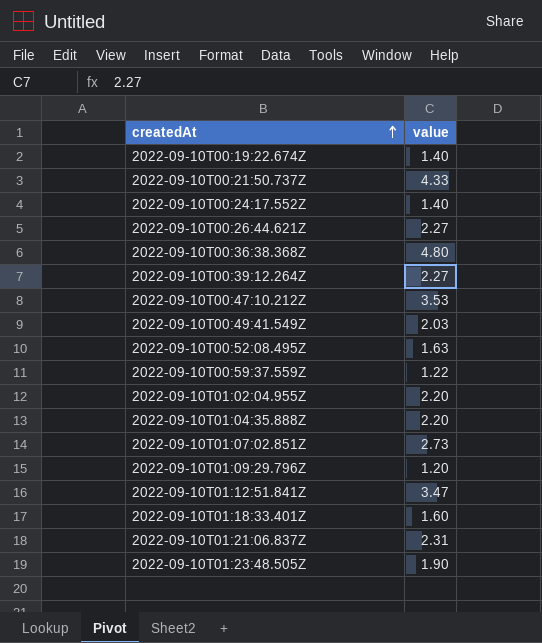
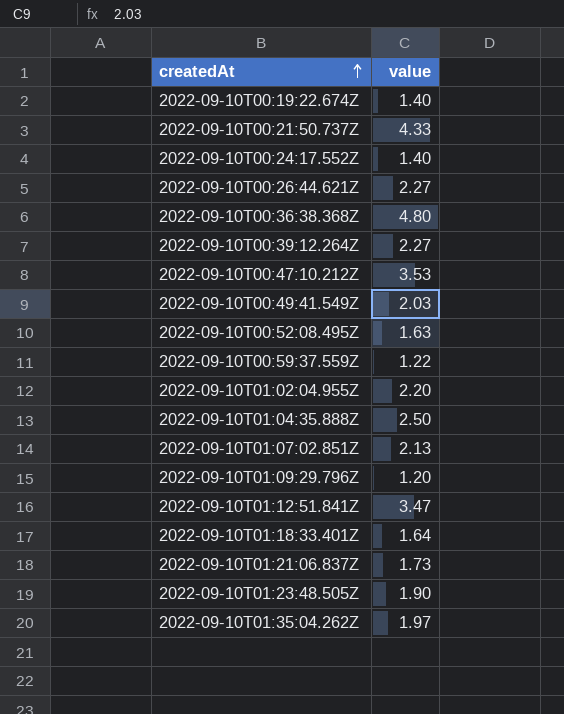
2022-09-10T01:04:35.888Z | value: 2.20 -> 2.50
2022-09-10T01:07:02.851Z | value: 2.73 -> 2.13
2022-09-10T01:18:33.401Z | value: 1.60 -> 1.64
2022-09-10T01:21:06.837Z | value: 2.31 -> 1.73
row 2022-09-10T01:35:04.262Z: none -> 1.97

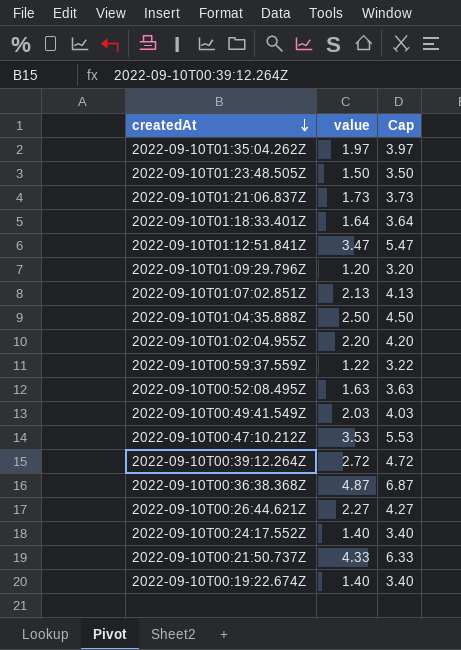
row order: createdAt ascending -> createdAt descending
column Cap | formula: none -> [value] + 2
2022-09-10T01:23:48.505Z | value: 1.90 -> 1.50
2022-09-10T00:39:12.264Z | value: 2.27 -> 2.72
2022-09-10T00:36:38.368Z | value: 4.80 -> 4.87

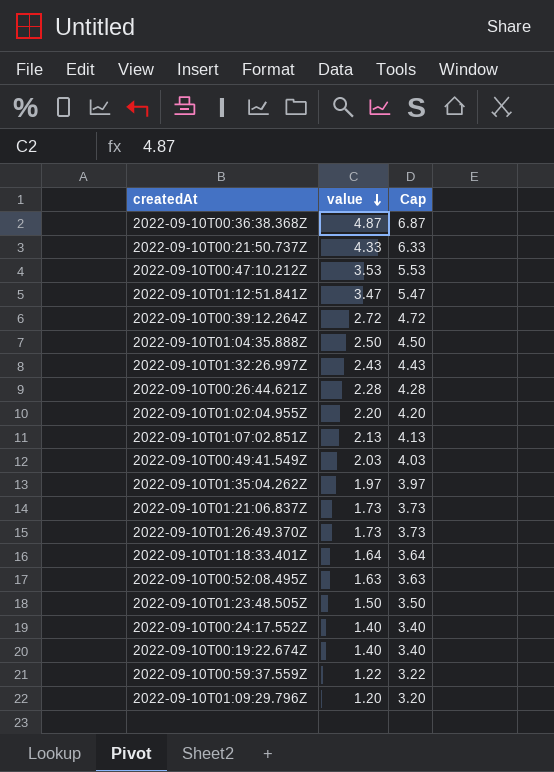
row order: createdAt descending -> value descending
row 2022-09-10T01:32:26.997Z: none -> 2.43 | 4.43
2022-09-10T00:26:44.621Z | value: 2.27 -> 2.28
2022-09-10T00:26:44.621Z | Cap: 4.27 -> 4.28
row 2022-09-10T01:26:49.370Z: none -> 1.73 | 3.73

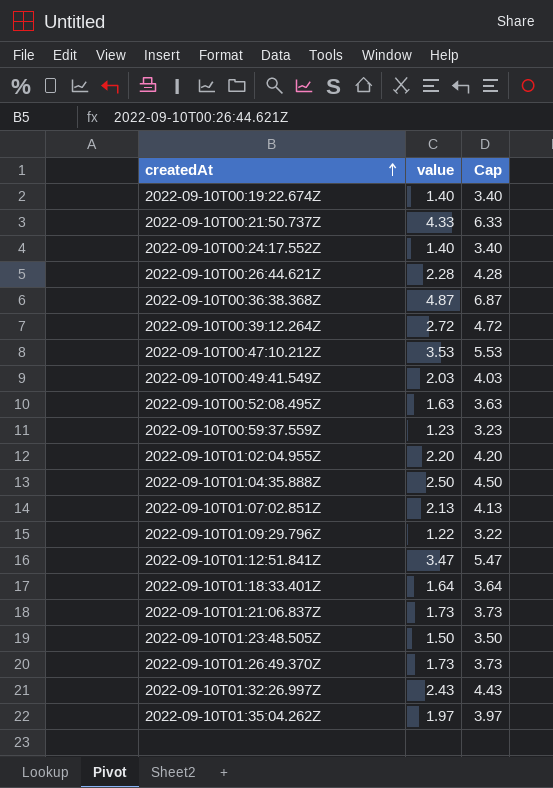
row order: value descending -> createdAt ascending
2022-09-10T00:59:37.559Z | value: 1.22 -> 1.23
2022-09-10T00:59:37.559Z | Cap: 3.22 -> 3.23
2022-09-10T01:09:29.796Z | value: 1.20 -> 1.22
2022-09-10T01:09:29.796Z | Cap: 3.20 -> 3.22

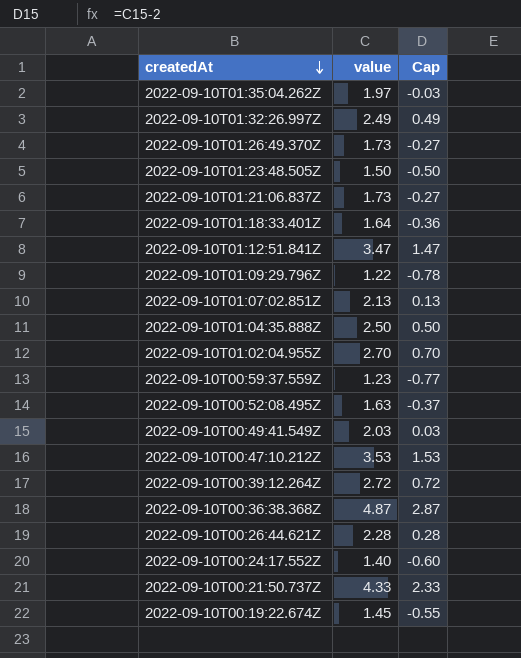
row order: createdAt ascending -> createdAt descending
column Cap | formula: [value] + 2 -> [value] - 2
2022-09-10T01:32:26.997Z | value: 2.43 -> 2.49
2022-09-10T01:02:04.955Z | value: 2.20 -> 2.70
2022-09-10T00:19:22.674Z | value: 1.40 -> 1.45

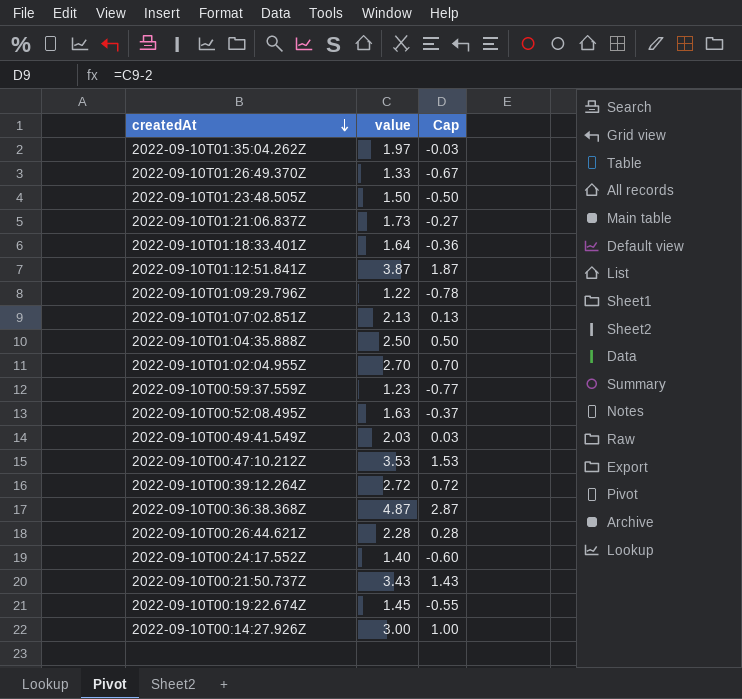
row 2022-09-10T01:32:26.997Z: 2.49 | 0.49 -> none
2022-09-10T01:26:49.370Z | value: 1.73 -> 1.33
2022-09-10T01:26:49.370Z | Cap: -0.27 -> -0.67
2022-09-10T01:12:51.841Z | value: 3.47 -> 3.87
2022-09-10T01:12:51.841Z | Cap: 1.47 -> 1.87
2022-09-10T00:21:50.737Z | value: 4.33 -> 3.43
2022-09-10T00:21:50.737Z | Cap: 2.33 -> 1.43
row 2022-09-10T00:14:27.926Z: none -> 3.00 | 1.00

